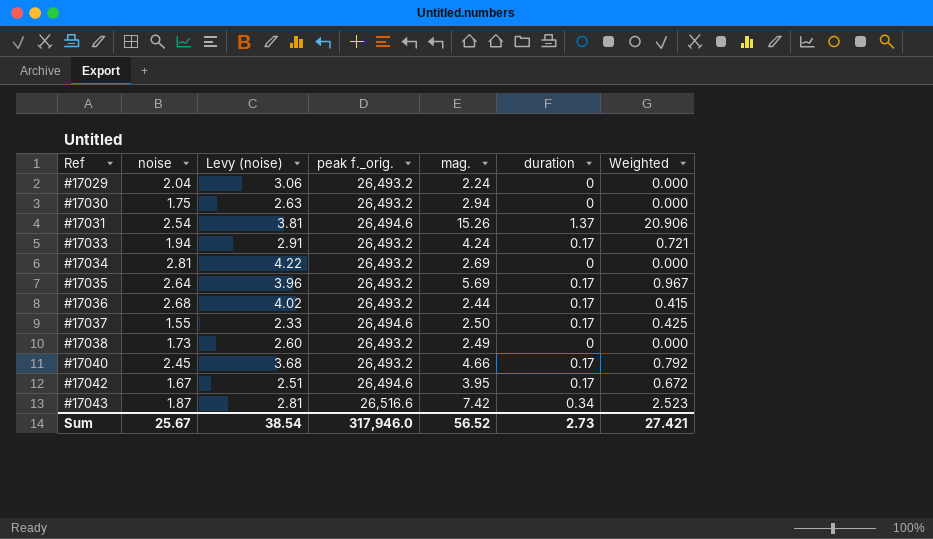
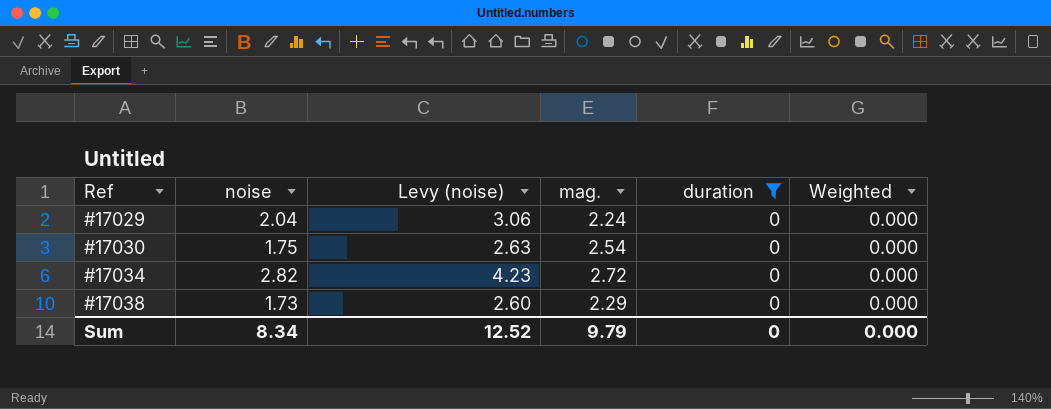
filter: none -> duration = 0
column peak f._orig. | position: 4 -> none
#17030 | mag.: 2.94 -> 2.54
#17034 | noise: 2.81 -> 2.82
#17034 | Levy (noise): 4.22 -> 4.23
#17034 | mag.: 2.69 -> 2.72
#17038 | mag.: 2.49 -> 2.29
Sum | noise: 25.67 -> 8.34
Sum | Levy (noise): 38.54 -> 12.52
Sum | mag.: 56.52 -> 9.79
Sum | duration: 2.73 -> 0
Sum | Weighted: 27.421 -> 0.000

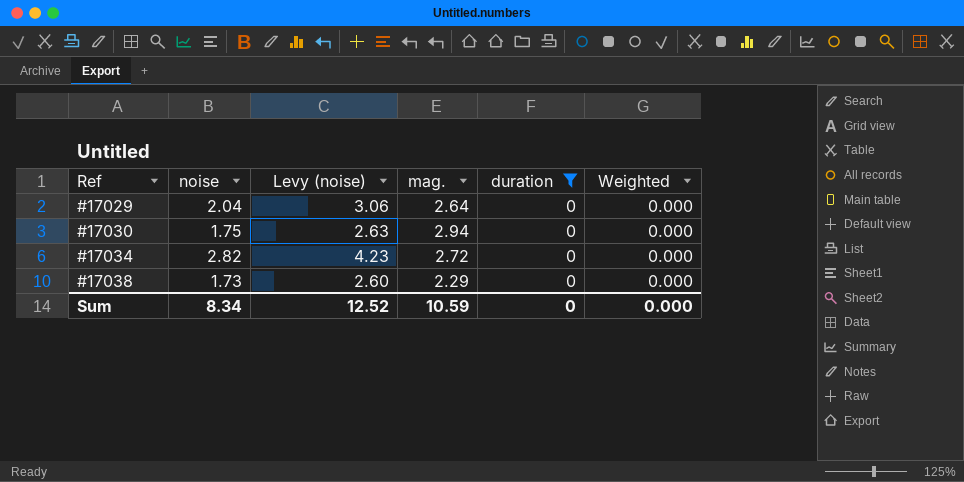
#17029 | mag.: 2.24 -> 2.64
#17030 | mag.: 2.54 -> 2.94
Sum | mag.: 9.79 -> 10.59

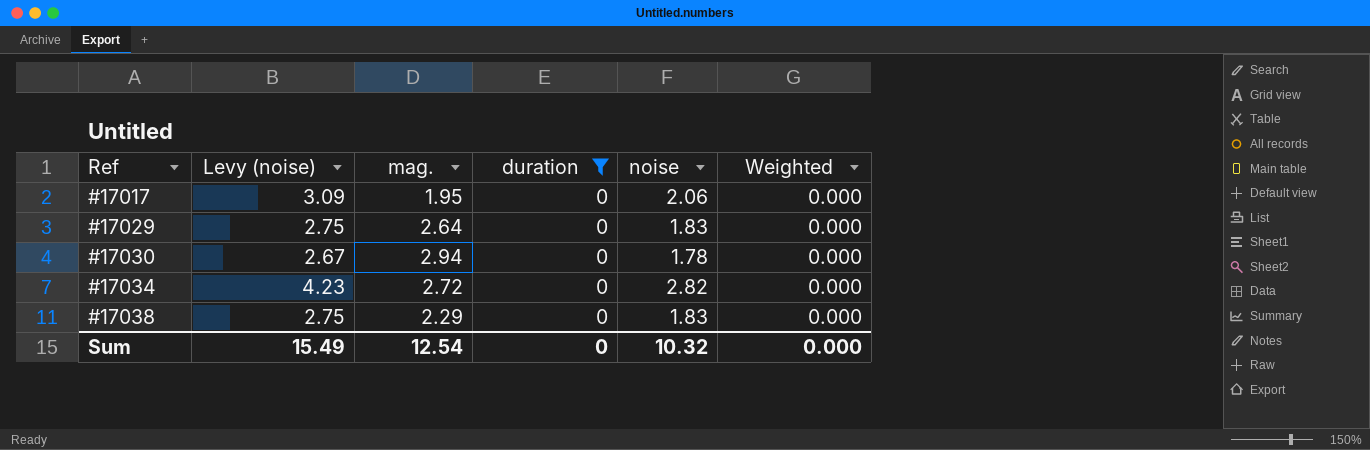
column noise | position: 2 -> 5
row #17017: none -> 3.09 | 1.95 | 0 | 2.06 | 0.000
#17029 | Levy (noise): 3.06 -> 2.75
#17029 | noise: 2.04 -> 1.83
#17030 | Levy (noise): 2.63 -> 2.67
#17030 | noise: 1.75 -> 1.78
#17038 | Levy (noise): 2.60 -> 2.75
#17038 | noise: 1.73 -> 1.83
Sum | Levy (noise): 12.52 -> 15.49
Sum | mag.: 10.59 -> 12.54
Sum | noise: 8.34 -> 10.32

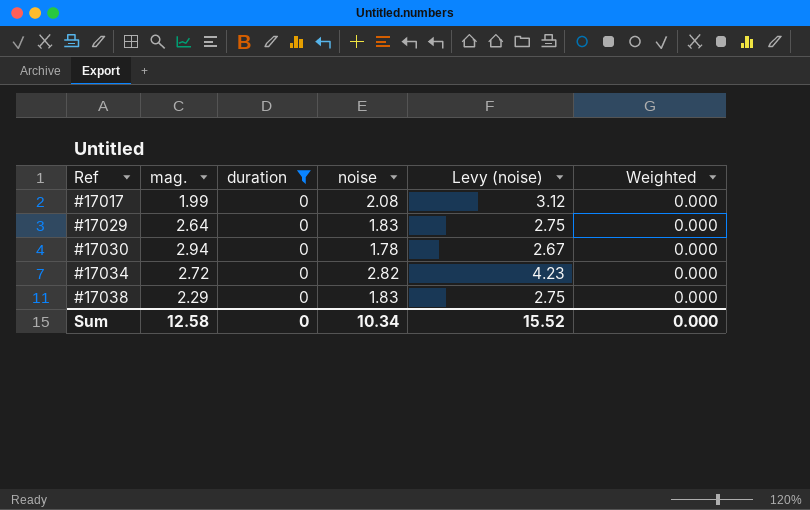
column Levy (noise) | position: 2 -> 5
#17017 | mag.: 1.95 -> 1.99
#17017 | noise: 2.06 -> 2.08
#17017 | Levy (noise): 3.09 -> 3.12
Sum | mag.: 12.54 -> 12.58
Sum | noise: 10.32 -> 10.34
Sum | Levy (noise): 15.49 -> 15.52

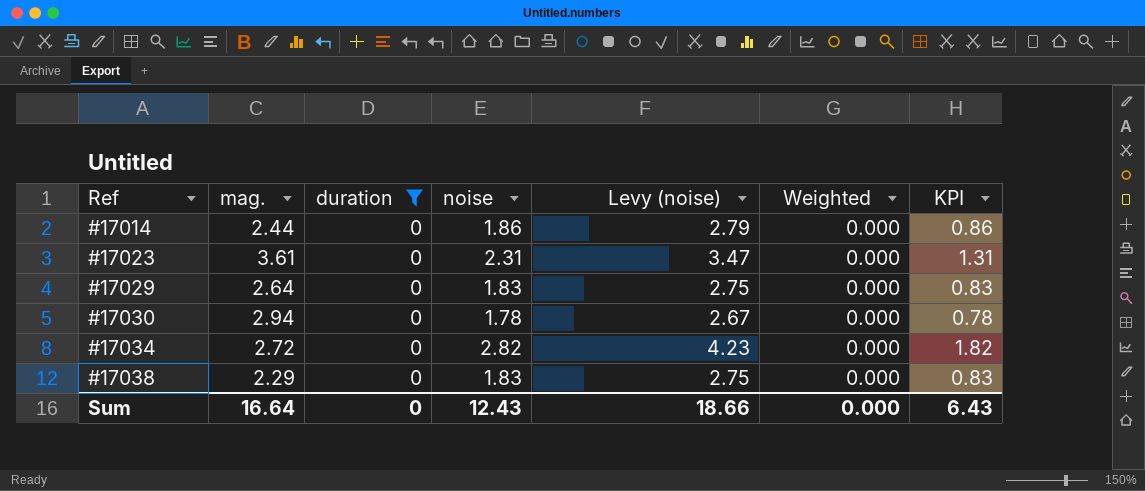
column KPI | formula: none -> [noise] - 1
row #17017: 1.99 | 0 | 2.08 | 3.12 | 0.000 -> none
row #17014: none -> 2.44 | 0 | 1.86 | 2.79 | 0.000 | 0.86
row #17023: none -> 3.61 | 0 | 2.31 | 3.47 | 0.000 | 1.31
Sum | mag.: 12.58 -> 16.64
Sum | noise: 10.34 -> 12.43
Sum | Levy (noise): 15.52 -> 18.66

